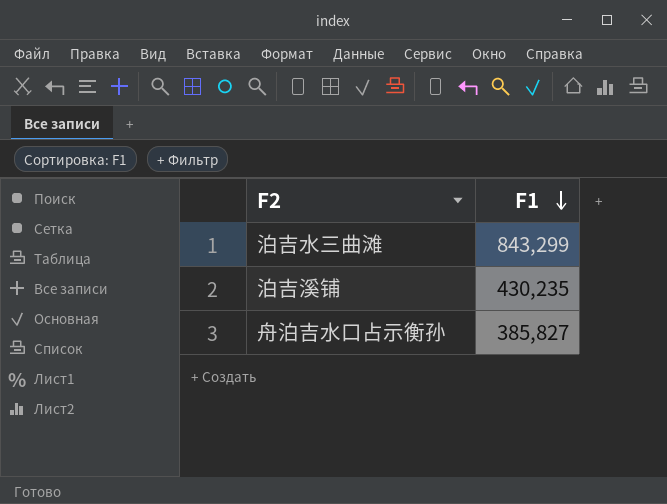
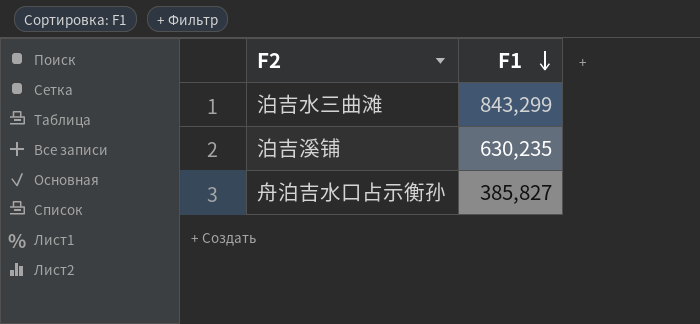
泊吉溪铺 | F1: 430,235 -> 630,235

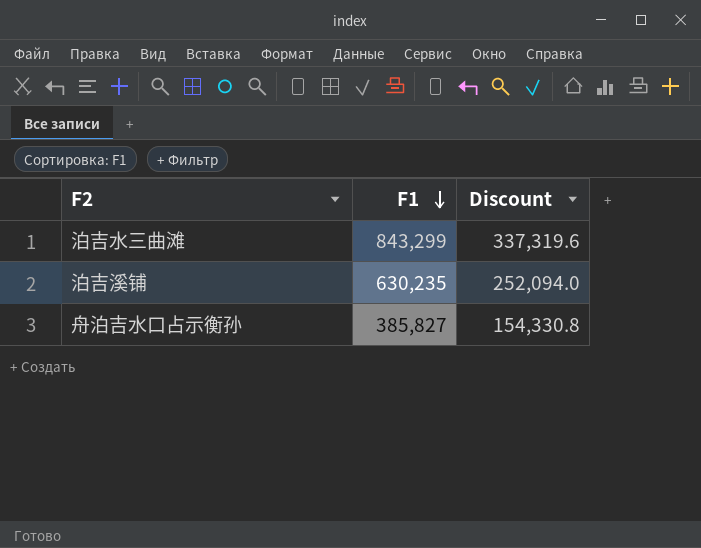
column Discount | formula: none -> [F1] * 0.4

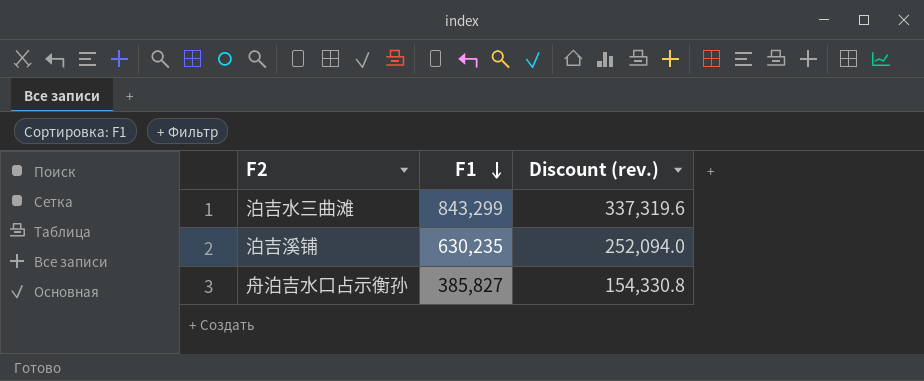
column name: Discount -> Discount (rev.)

